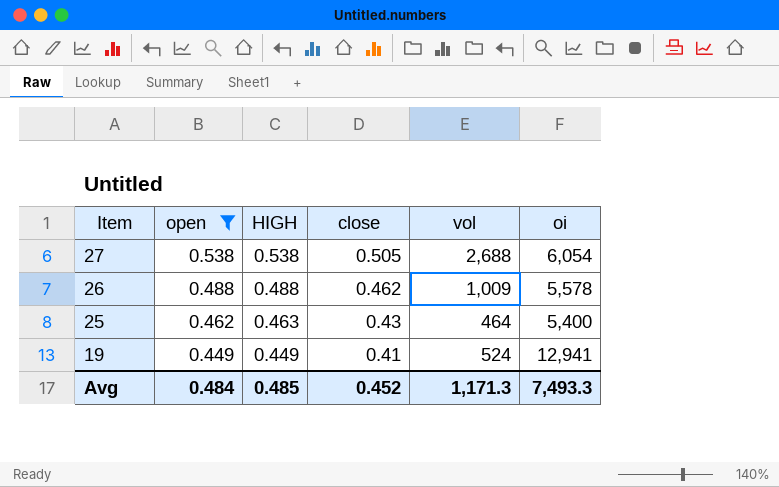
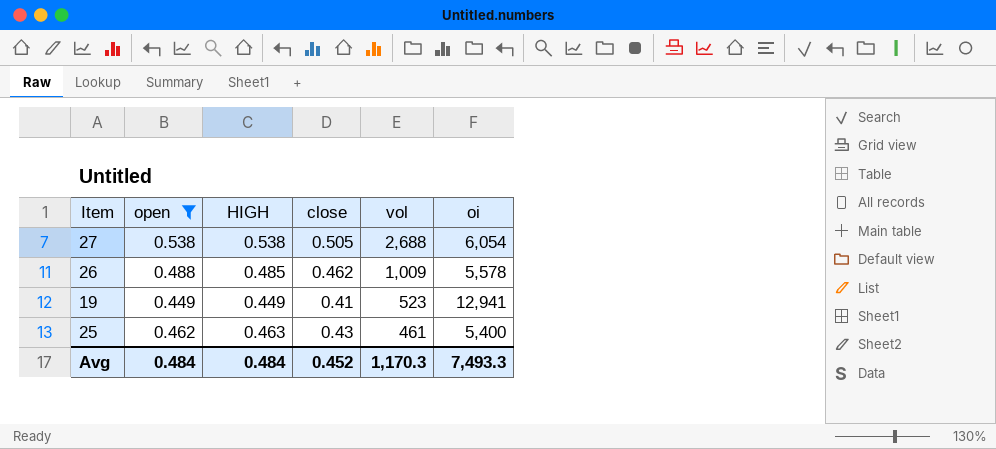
row order: Item descending -> vol descending
26 | HIGH: 0.488 -> 0.485
19 | vol: 524 -> 523
25 | vol: 464 -> 461
Avg | HIGH: 0.485 -> 0.484
Avg | vol: 1,171.3 -> 1,170.3

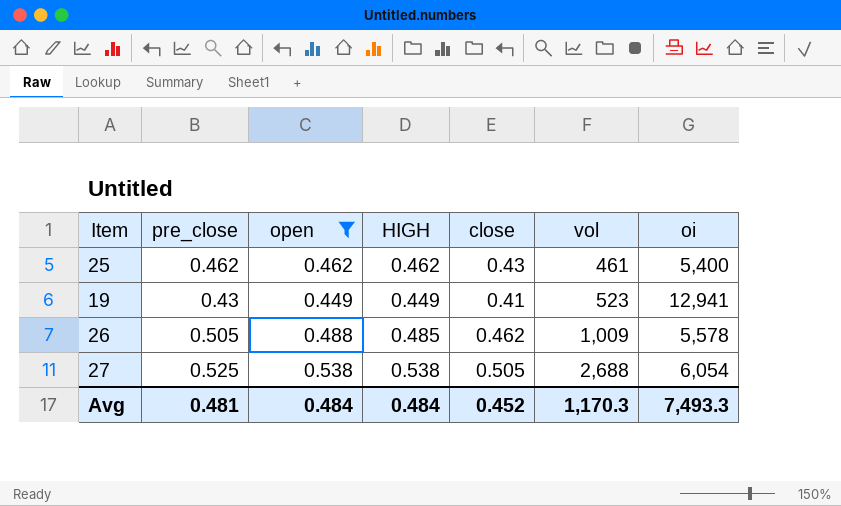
row order: vol descending -> vol ascending
column pre_close | position: none -> 2
25 | HIGH: 0.463 -> 0.462

